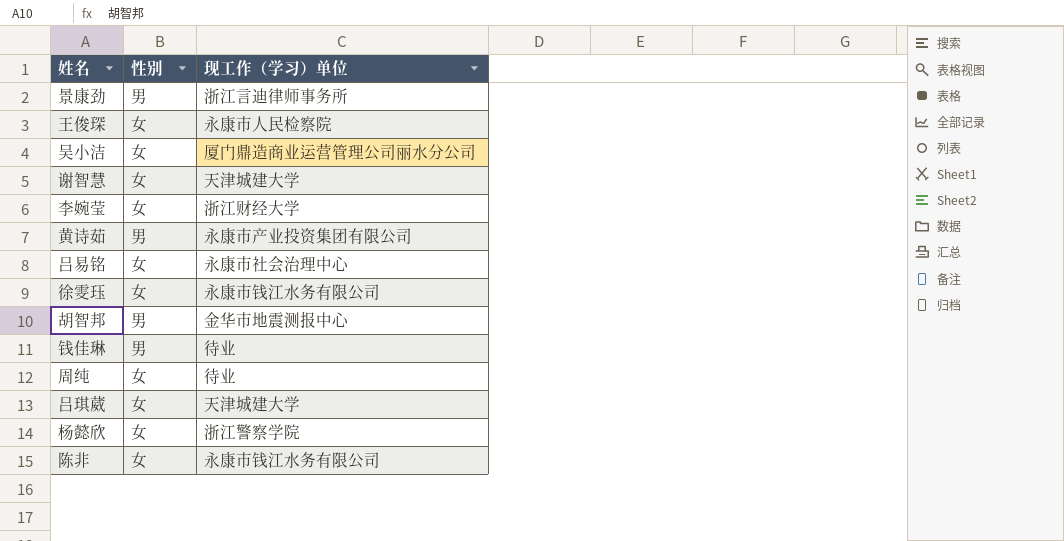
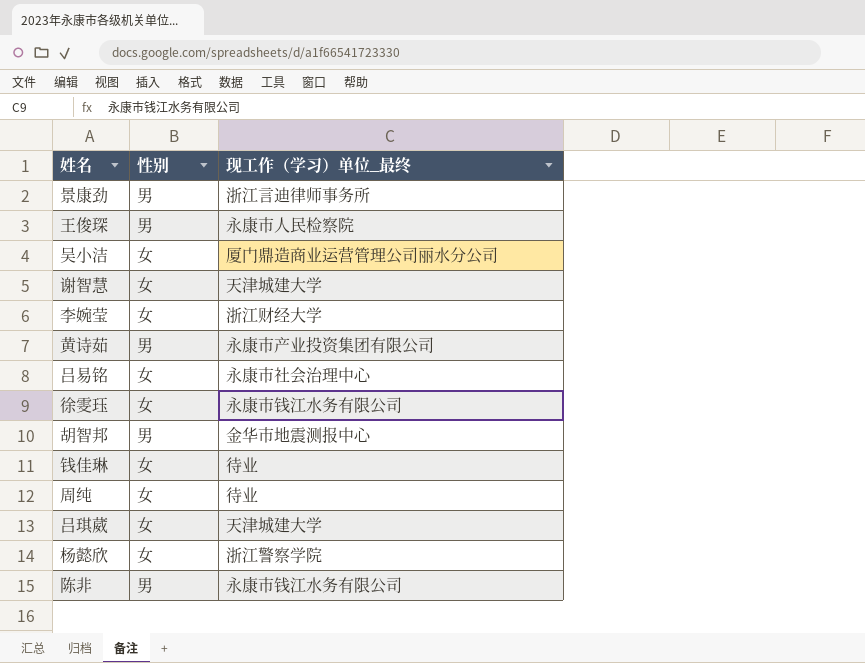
column name: 现工作（学习）单位 -> 现工作（学习）单位_最终
王俊琛 | 性别: 女 -> 男
钱佳琳 | 性别: 男 -> 女
陈非 | 性别: 女 -> 男

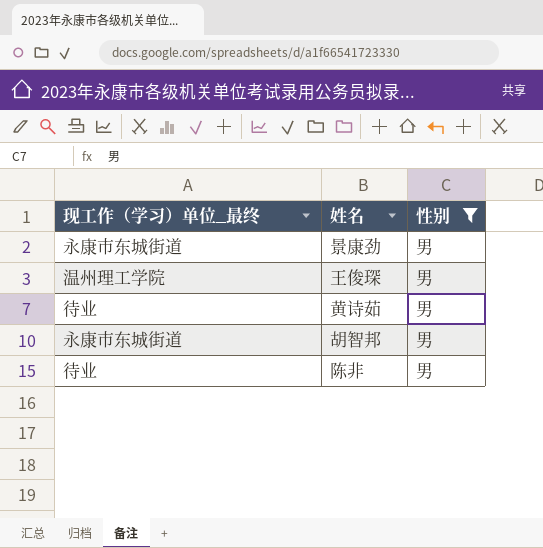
filter: none -> 性别 = 男
column 现工作（学习）单位_最终 | position: 3 -> 1
景康劲 | 现工作（学习）单位_最终: 浙江言迪律师事务所 -> 永康市东城街道
王俊琛 | 现工作（学习）单位_最终: 永康市人民检察院 -> 温州理工学院
黄诗茹 | 现工作（学习）单位_最终: 永康市产业投资集团有限公司 -> 待业
胡智邦 | 现工作（学习）单位_最终: 金华市地震测报中心 -> 永康市东城街道
陈非 | 现工作（学习）单位_最终: 永康市钱江水务有限公司 -> 待业

